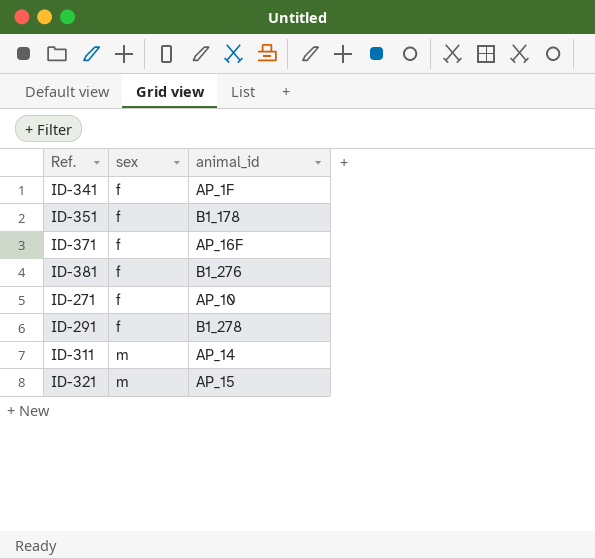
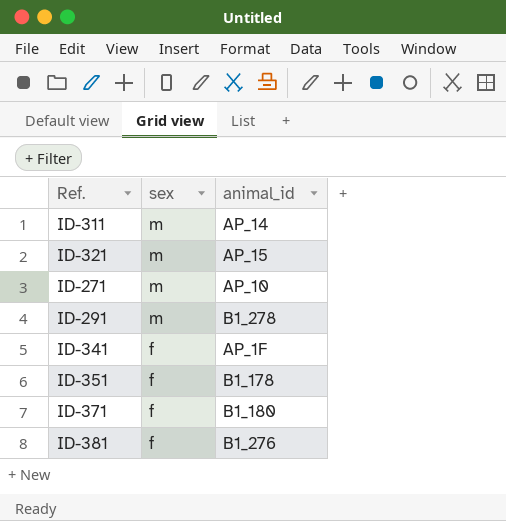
row order: sex ascending -> sex descending
ID-271 | sex: f -> m
ID-291 | sex: f -> m
ID-371 | animal_id: AP_16F -> B1_180

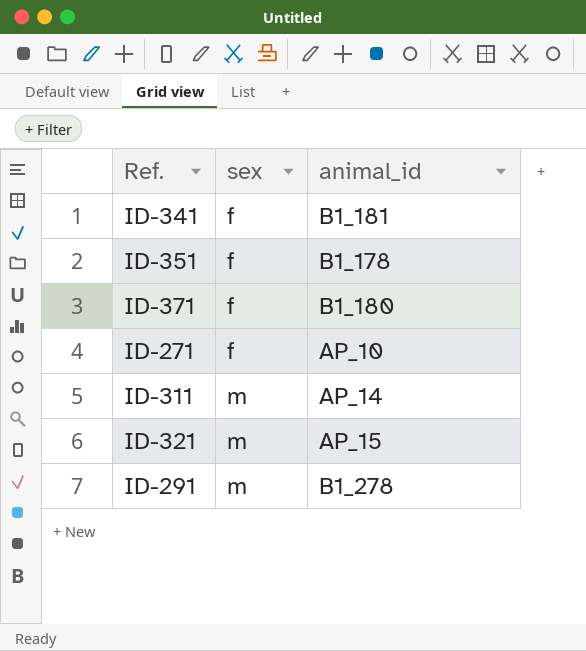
row order: sex descending -> sex ascending
row ID-381: f | B1_276 -> none
ID-341 | animal_id: AP_1F -> B1_181
ID-271 | sex: m -> f

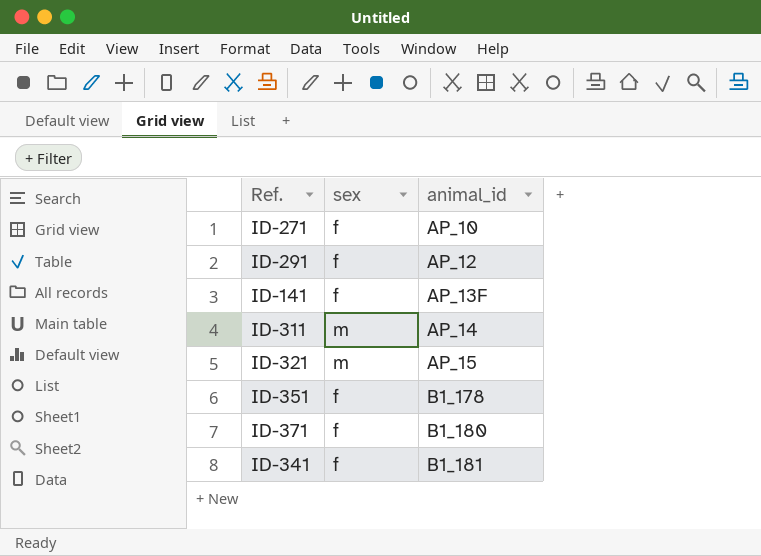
row order: sex ascending -> animal_id ascending
ID-291 | sex: m -> f
ID-291 | animal_id: B1_278 -> AP_12
row ID-141: none -> f | AP_13F

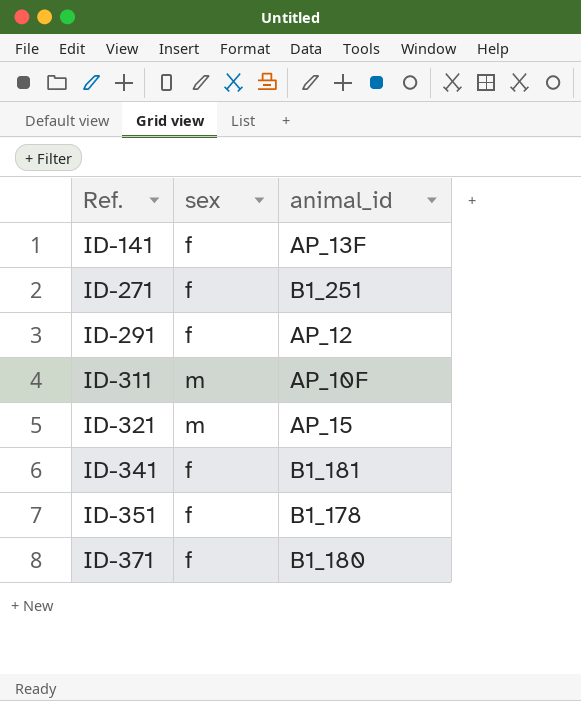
row order: animal_id ascending -> Ref. ascending
ID-271 | animal_id: AP_10 -> B1_251
ID-311 | animal_id: AP_14 -> AP_10F

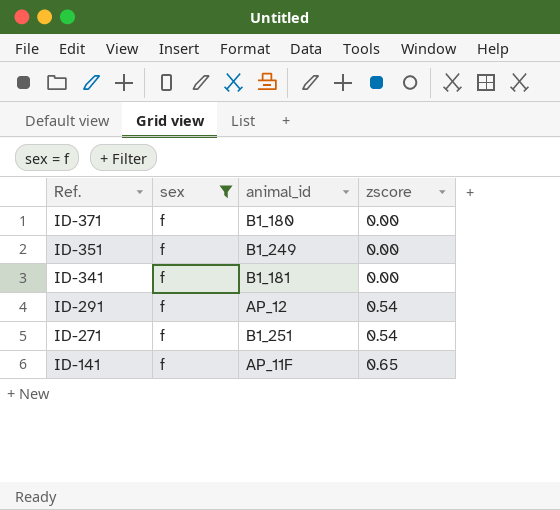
filter: none -> sex = f
row order: Ref. ascending -> Ref. descending
column zscore | position: none -> 4
ID-351 | animal_id: B1_178 -> B1_249
ID-141 | animal_id: AP_13F -> AP_11F

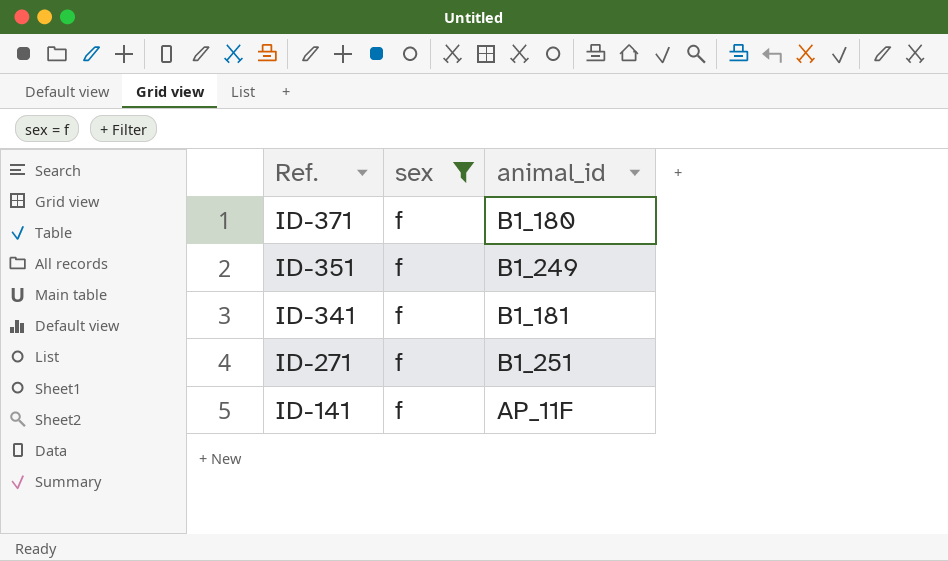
column zscore | position: 4 -> none
row ID-291: f | AP_12 | 0.54 -> none

